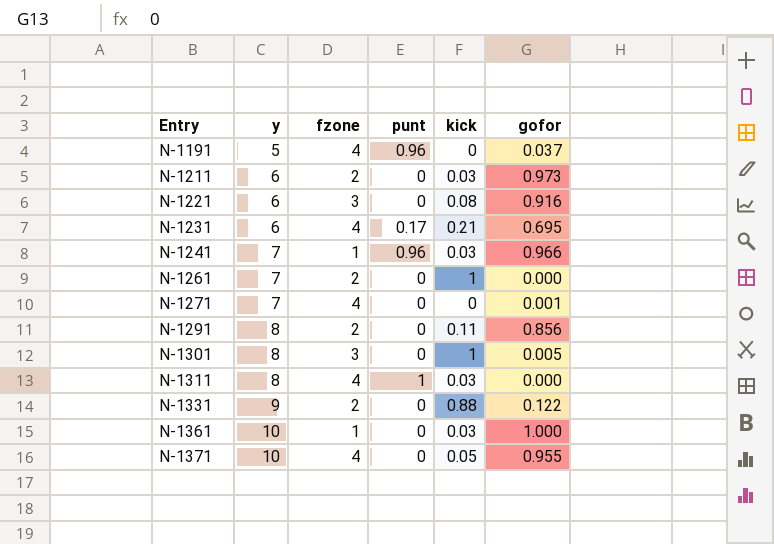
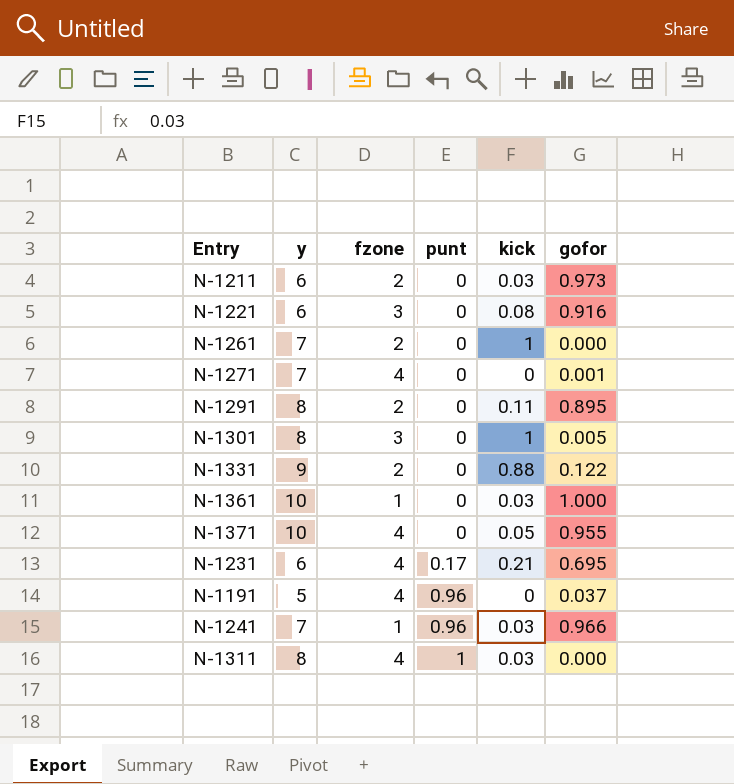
row order: Entry ascending -> punt ascending
N-1291 | gofor: 0.856 -> 0.895

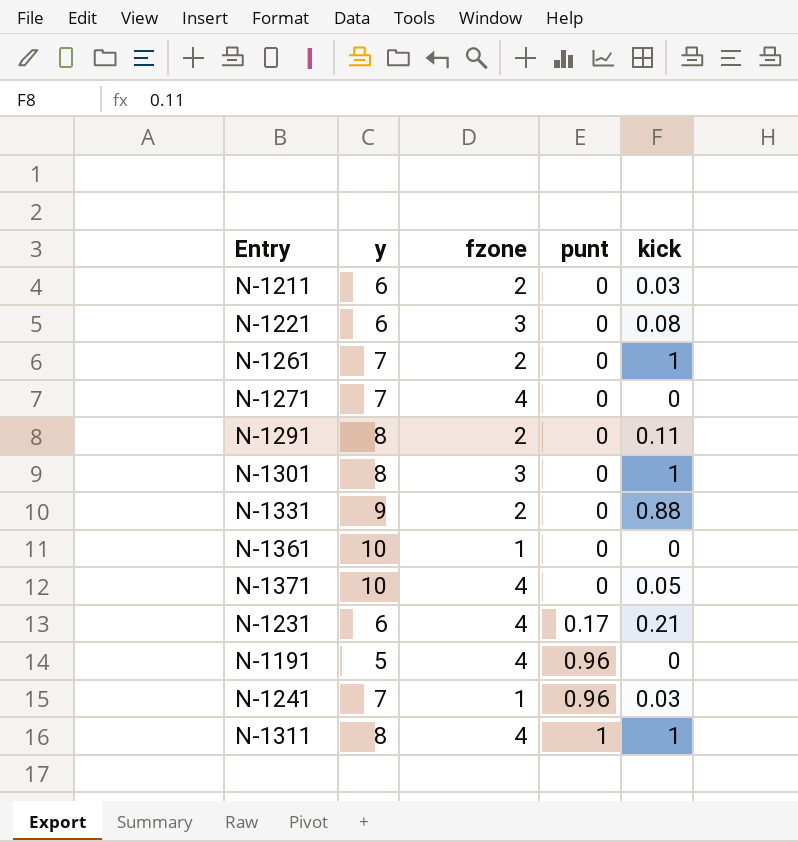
column gofor | position: 6 -> none
N-1361 | kick: 0.03 -> 0
N-1311 | kick: 0.03 -> 1

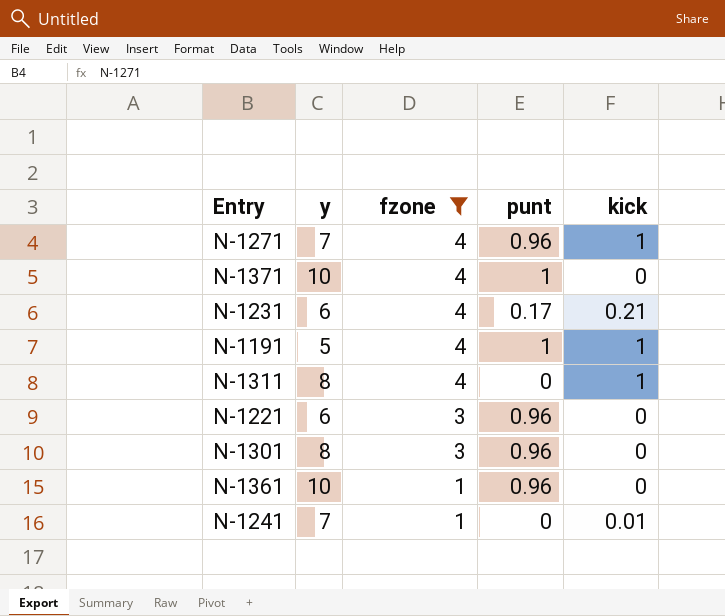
filter: none -> fzone != 2
row order: punt ascending -> fzone descending
N-1271 | punt: 0 -> 0.96
N-1271 | kick: 0 -> 1
N-1371 | punt: 0 -> 1
N-1371 | kick: 0.05 -> 0
N-1191 | punt: 0.96 -> 1
N-1191 | kick: 0 -> 1
N-1311 | punt: 1 -> 0
N-1221 | punt: 0 -> 0.96
N-1221 | kick: 0.08 -> 0
N-1301 | punt: 0 -> 0.96
N-1301 | kick: 1 -> 0
N-1361 | punt: 0 -> 0.96
N-1241 | punt: 0.96 -> 0
N-1241 | kick: 0.03 -> 0.01

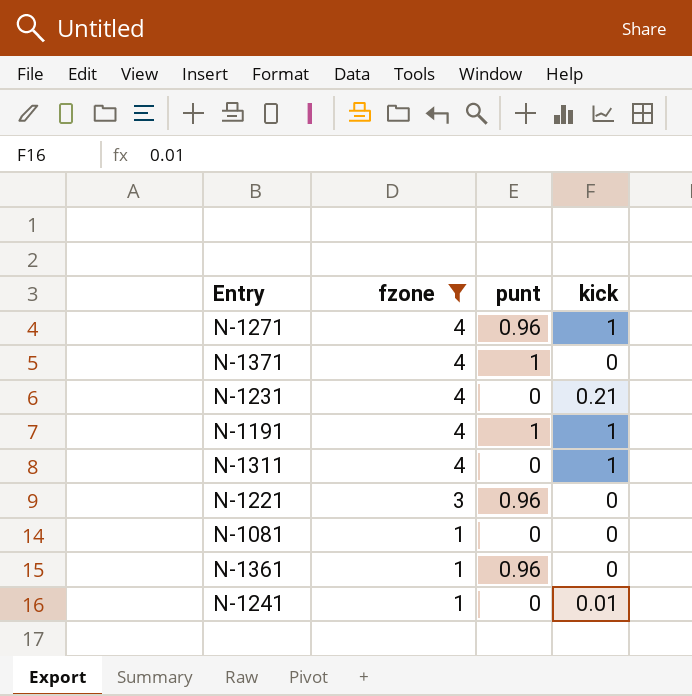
column y | position: 2 -> none
row N-1301: 8 | 3 | 0.96 | 0 -> none
N-1231 | punt: 0.17 -> 0
row N-1081: none -> 1 | 0 | 0

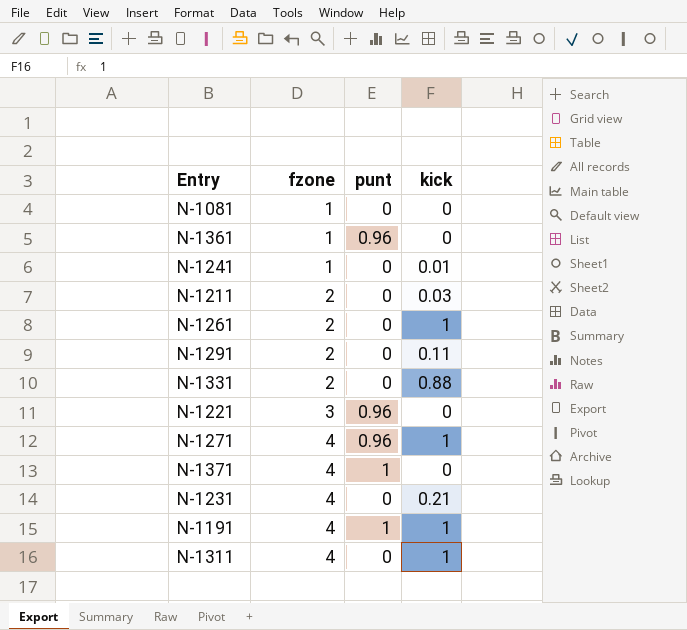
filter: fzone != 2 -> none
row order: fzone descending -> fzone ascending

